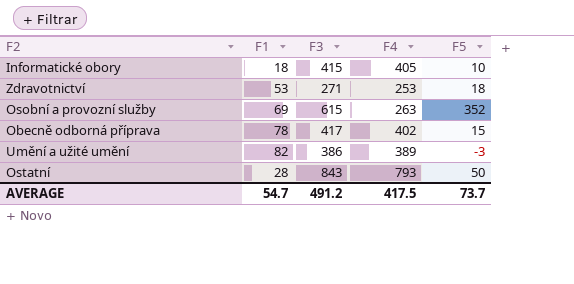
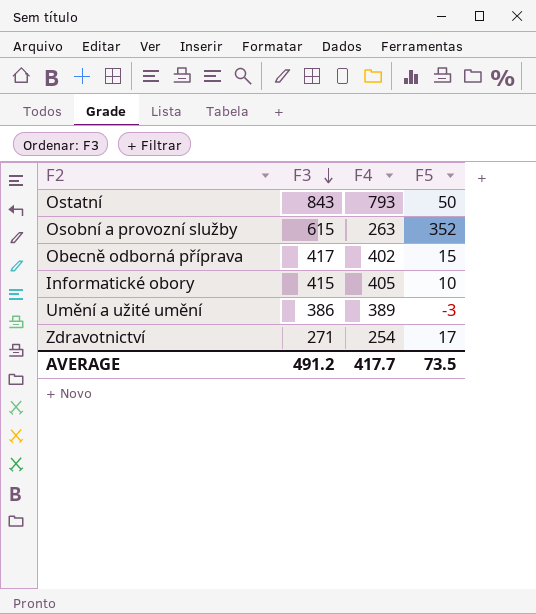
row order: none -> F3 descending
column F1 | position: 2 -> none
Zdravotnictví | F4: 253 -> 254
Zdravotnictví | F5: 18 -> 17
AVERAGE | F4: 417.5 -> 417.7
AVERAGE | F5: 73.7 -> 73.5

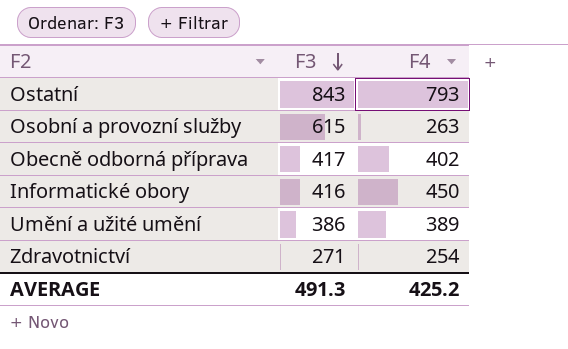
column F5 | formula: [F3] - [F4] -> none
Informatické obory | F3: 415 -> 416
Informatické obory | F4: 405 -> 450
AVERAGE | F3: 491.2 -> 491.3
AVERAGE | F4: 417.7 -> 425.2

